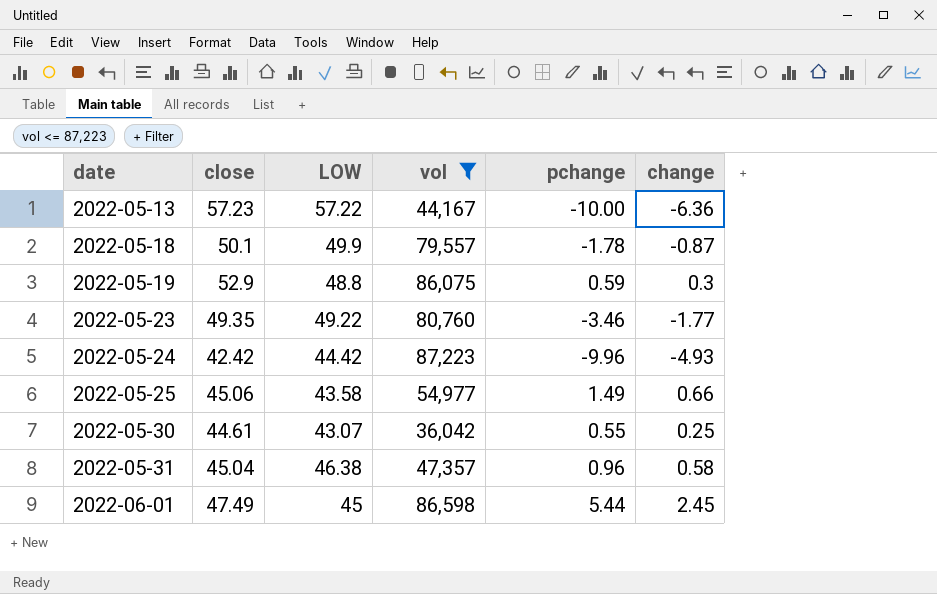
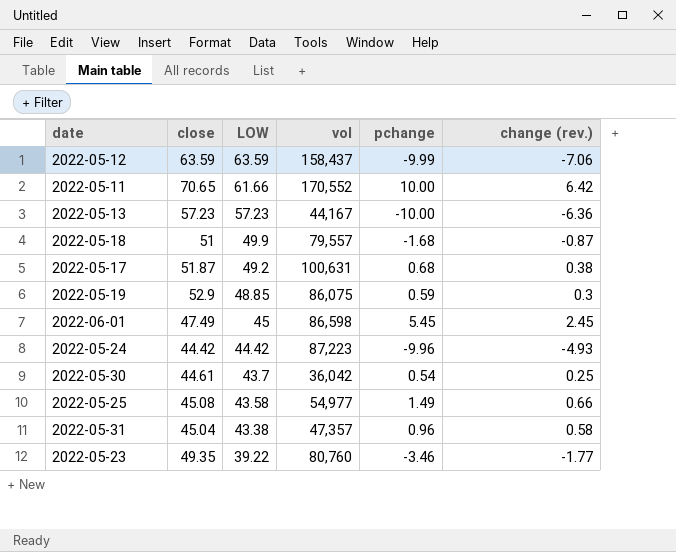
filter: vol <= 87,223 -> none
row order: date ascending -> LOW descending
column name: change -> change (rev.)
2022-05-13 | LOW: 57.22 -> 57.23
2022-05-18 | close: 50.1 -> 51
2022-05-18 | pchange: -1.78 -> -1.68
2022-05-19 | LOW: 48.8 -> 48.85
2022-06-01 | pchange: 5.44 -> 5.45
2022-05-24 | close: 42.42 -> 44.42
2022-05-30 | LOW: 43.07 -> 43.7
2022-05-30 | pchange: 0.55 -> 0.54
2022-05-25 | close: 45.06 -> 45.08
2022-05-31 | LOW: 46.38 -> 43.38
2022-05-23 | LOW: 49.22 -> 39.22

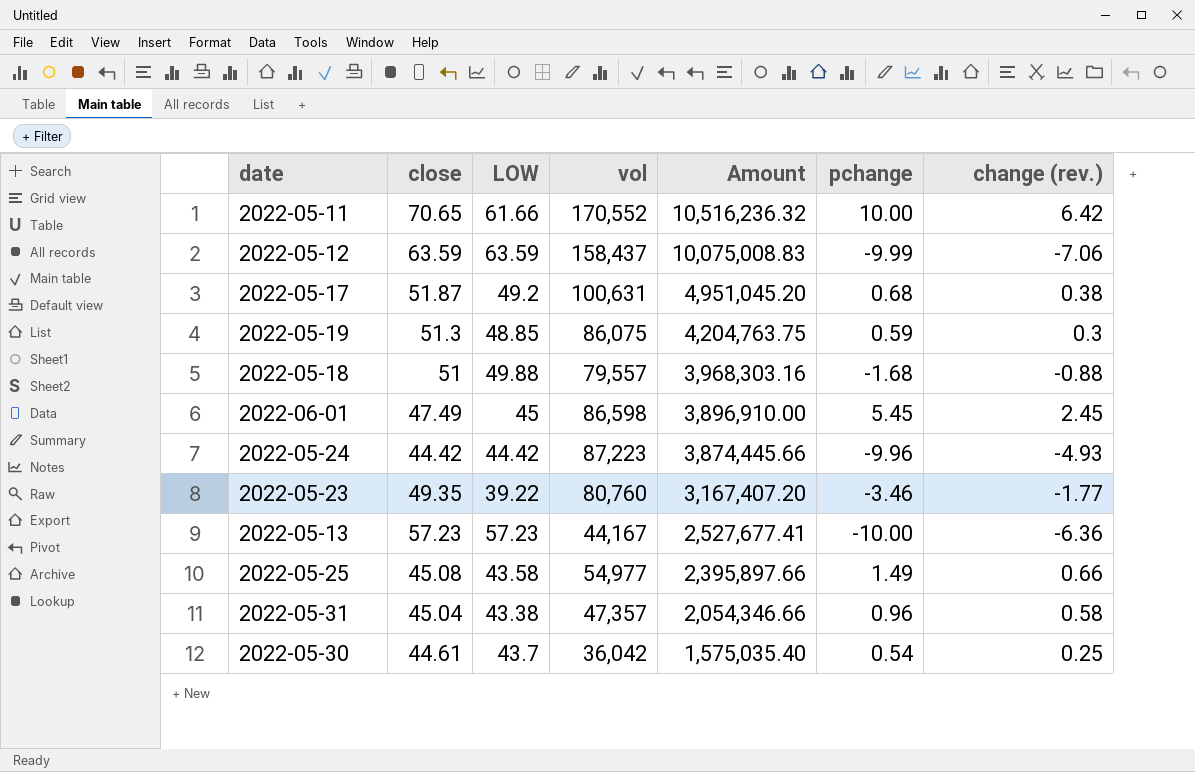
row order: LOW descending -> Amount descending
column Amount | formula: none -> [LOW] * [vol]
2022-05-19 | close: 52.9 -> 51.3
2022-05-18 | LOW: 49.9 -> 49.88
2022-05-18 | change (rev.): -0.87 -> -0.88

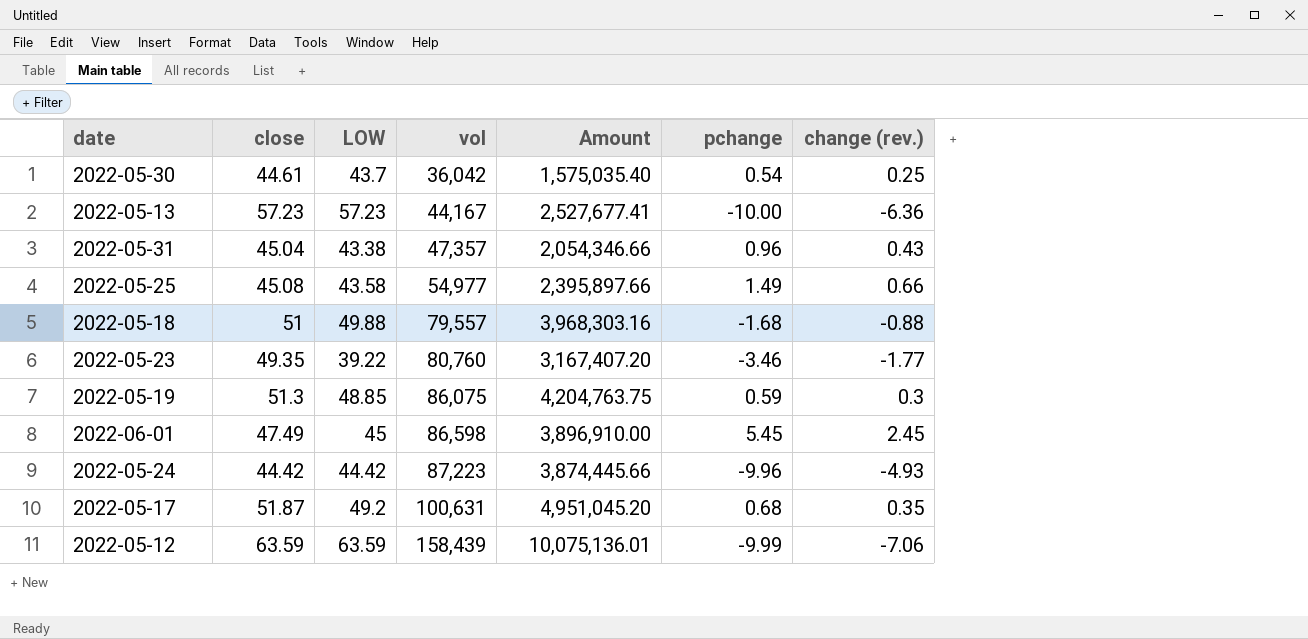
row order: Amount descending -> vol ascending
row 2022-05-11: 70.65 | 61.66 | 170,552 | 10,516,236.32 | 10.00 | 6.42 -> none
2022-05-31 | change (rev.): 0.58 -> 0.43
2022-05-17 | change (rev.): 0.38 -> 0.35
2022-05-12 | vol: 158,437 -> 158,439
2022-05-12 | Amount: 10,075,008.83 -> 10,075,136.01

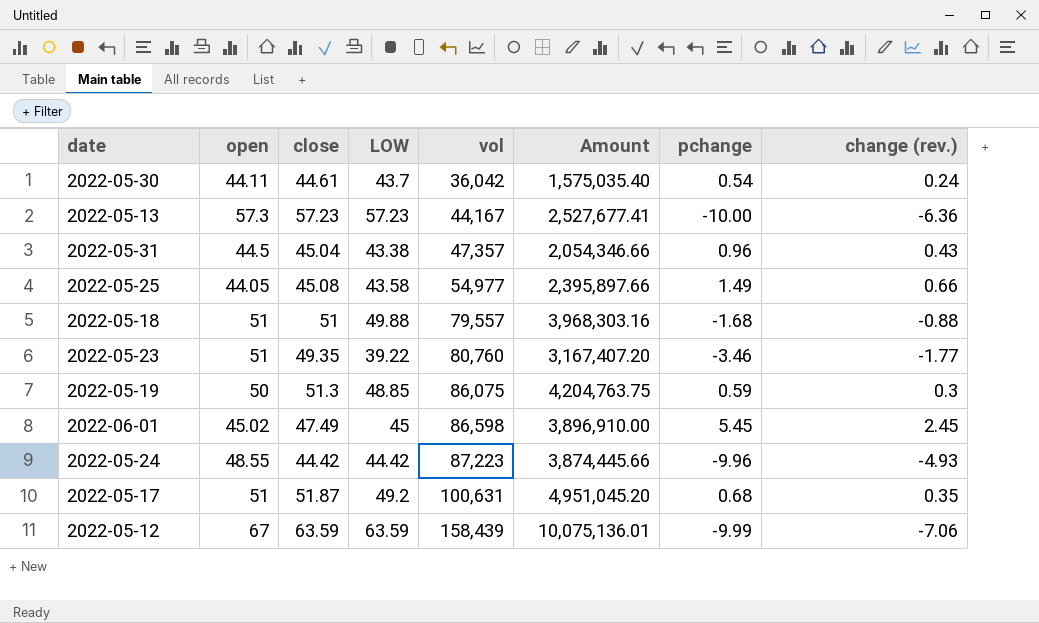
column open | position: none -> 2
2022-05-30 | change (rev.): 0.25 -> 0.24

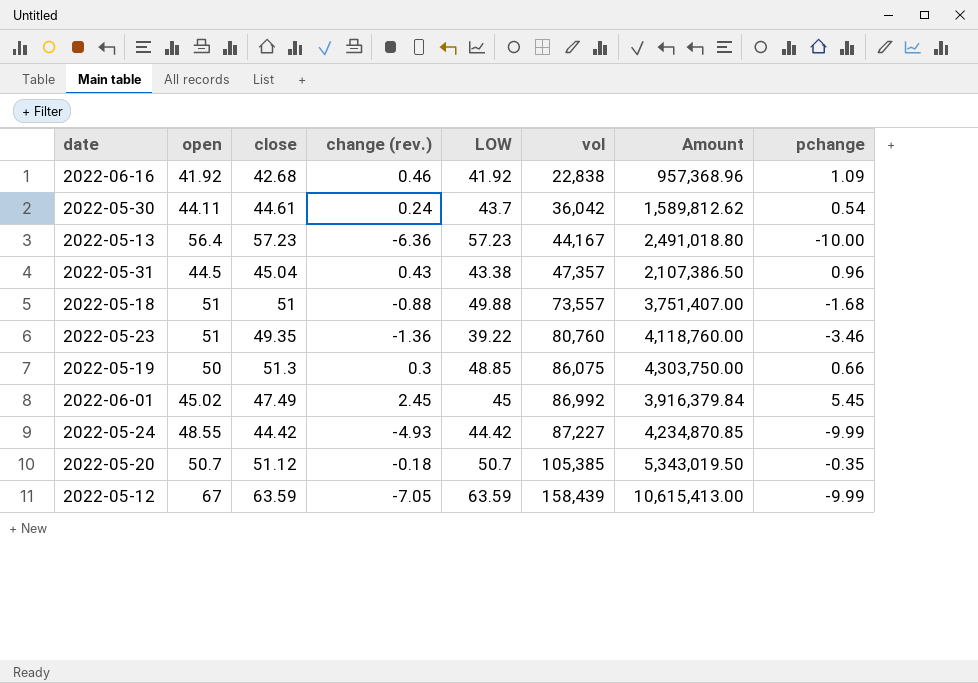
column change (rev.) | position: 8 -> 4
column Amount | formula: [LOW] * [vol] -> [open] * [vol]
row 2022-05-25: 44.05 | 45.08 | 43.58 | 54,977 | 2,395,897.66 | 1.49 | 0.66 -> none
row 2022-05-17: 51 | 51.87 | 49.2 | 100,631 | 4,951,045.20 | 0.68 | 0.35 -> none
row 2022-06-16: none -> 41.92 | 42.68 | 0.46 | 41.92 | 22,838 | 957,368.96 | 1.09
2022-05-13 | open: 57.3 -> 56.4
2022-05-18 | vol: 79,557 -> 73,557
2022-05-23 | change (rev.): -1.77 -> -1.36
2022-05-19 | pchange: 0.59 -> 0.66
2022-06-01 | vol: 86,598 -> 86,992
2022-05-24 | vol: 87,223 -> 87,227
2022-05-24 | pchange: -9.96 -> -9.99
row 2022-05-20: none -> 50.7 | 51.12 | -0.18 | 50.7 | 105,385 | 5,343,019.50 | -0.35
2022-05-12 | change (rev.): -7.06 -> -7.05

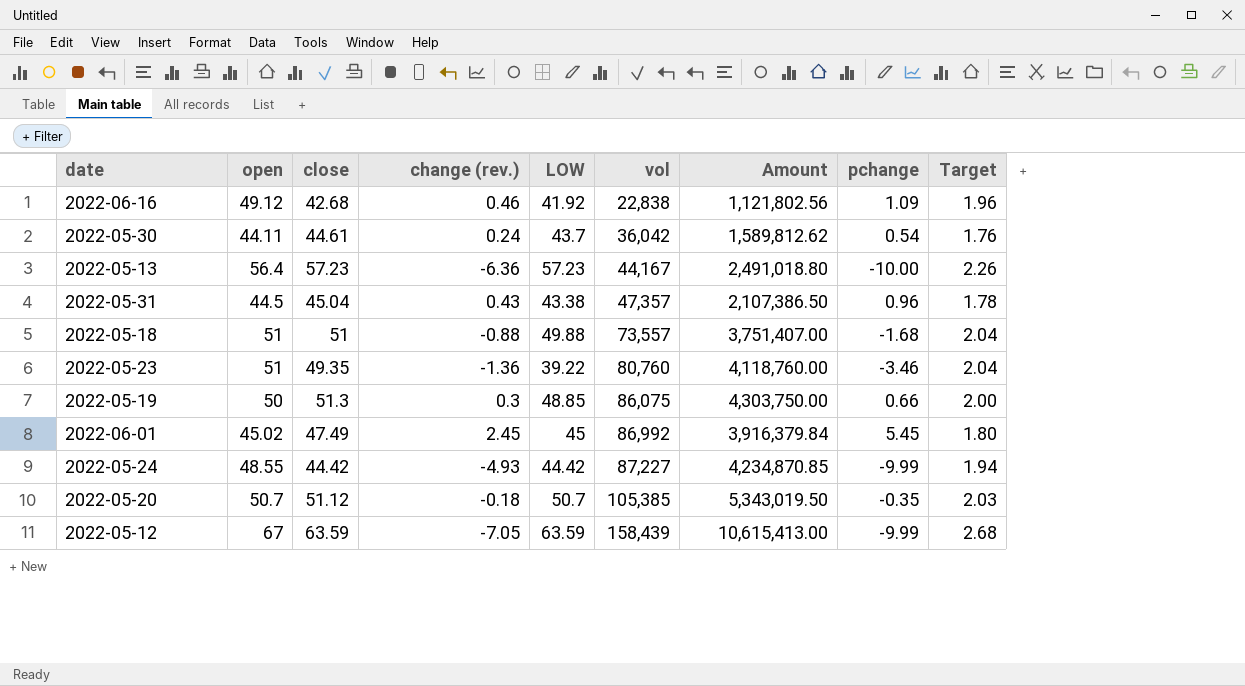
column Target | formula: none -> [open] * 0.04
2022-06-16 | open: 41.92 -> 49.12
2022-06-16 | Amount: 957,368.96 -> 1,121,802.56

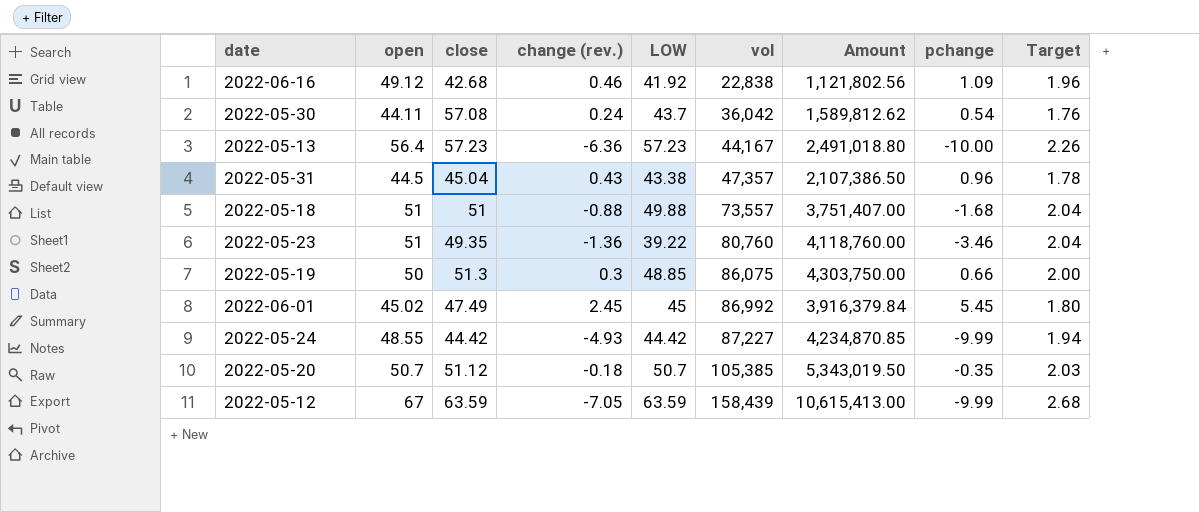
2022-05-30 | close: 44.61 -> 57.08

